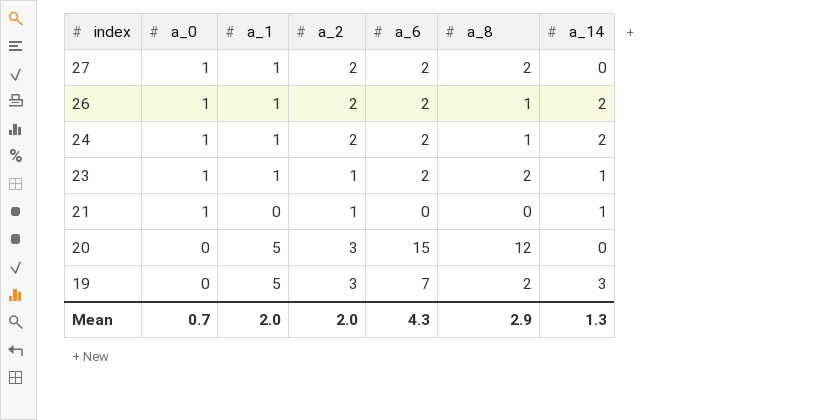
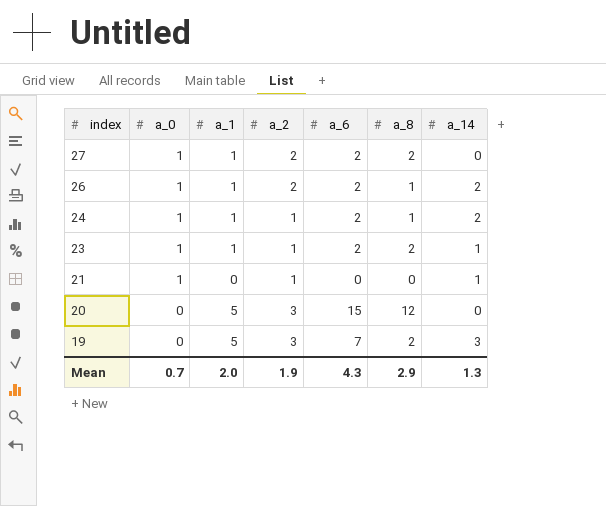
24 | a_2: 2 -> 1
Mean | a_2: 2.0 -> 1.9

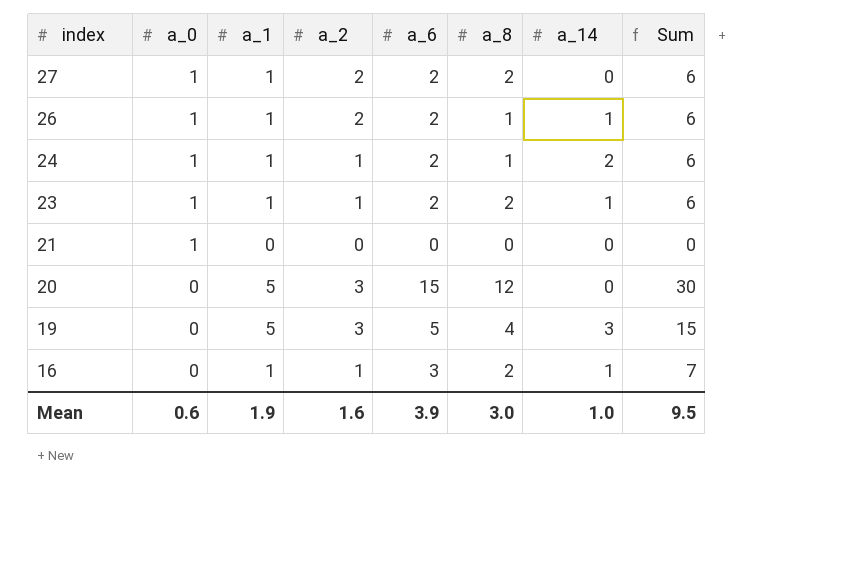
column Sum | formula: none -> [a_2] + [a_6] + [a_8] + [a_14]
26 | a_14: 2 -> 1
21 | a_2: 1 -> 0
21 | a_14: 1 -> 0
19 | a_6: 7 -> 5
19 | a_8: 2 -> 4
row 16: none -> 0 | 1 | 1 | 3 | 2 | 1 | 7
Mean | a_0: 0.7 -> 0.6
Mean | a_1: 2.0 -> 1.9
Mean | a_2: 1.9 -> 1.6
Mean | a_6: 4.3 -> 3.9
Mean | a_8: 2.9 -> 3.0
Mean | a_14: 1.3 -> 1.0

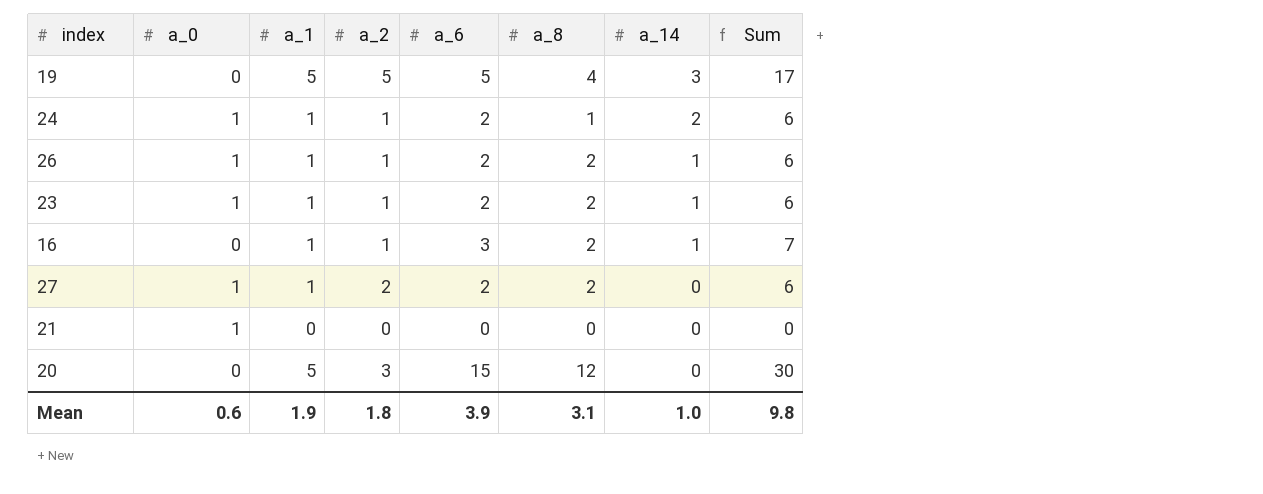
row order: index descending -> a_14 descending
19 | a_2: 3 -> 5
19 | Sum: 15 -> 17
26 | a_2: 2 -> 1
26 | a_8: 1 -> 2
Mean | a_2: 1.6 -> 1.8
Mean | a_8: 3.0 -> 3.1
Mean | Sum: 9.5 -> 9.8

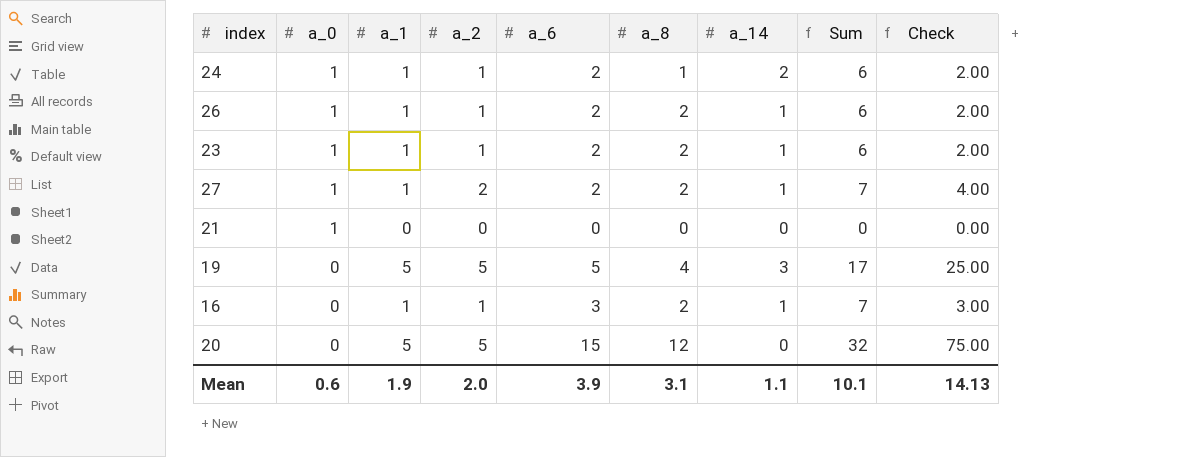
row order: a_14 descending -> a_0 descending
column Check | formula: none -> [a_2] * [a_6]
27 | a_14: 0 -> 1
27 | Sum: 6 -> 7
20 | a_2: 3 -> 5
20 | Sum: 30 -> 32
Mean | a_2: 1.8 -> 2.0
Mean | a_14: 1.0 -> 1.1
Mean | Sum: 9.8 -> 10.1

